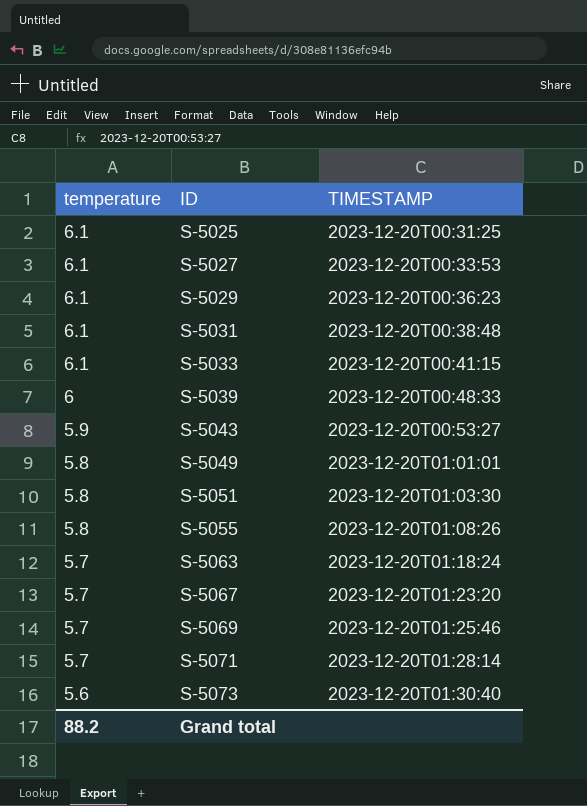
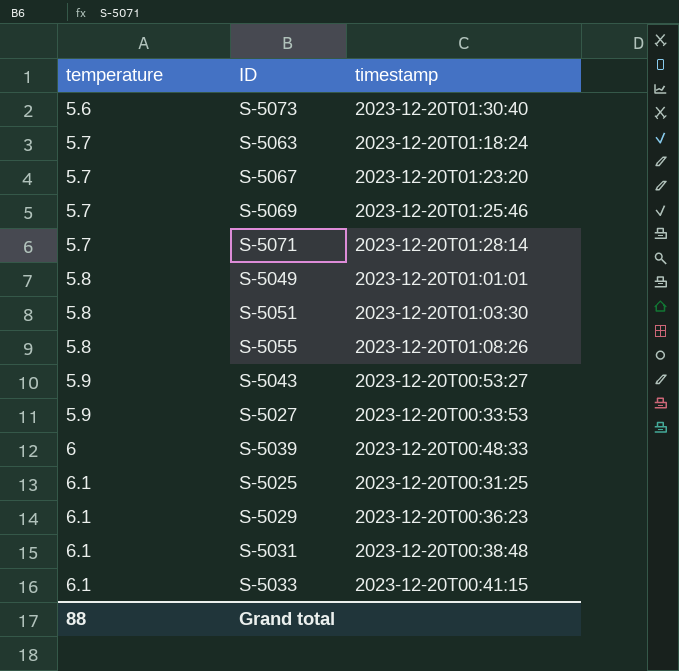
row order: temperature descending -> temperature ascending
column name: TIMESTAMP -> timestamp
S-5027 | temperature: 6.1 -> 5.9
Grand total | temperature: 88.2 -> 88

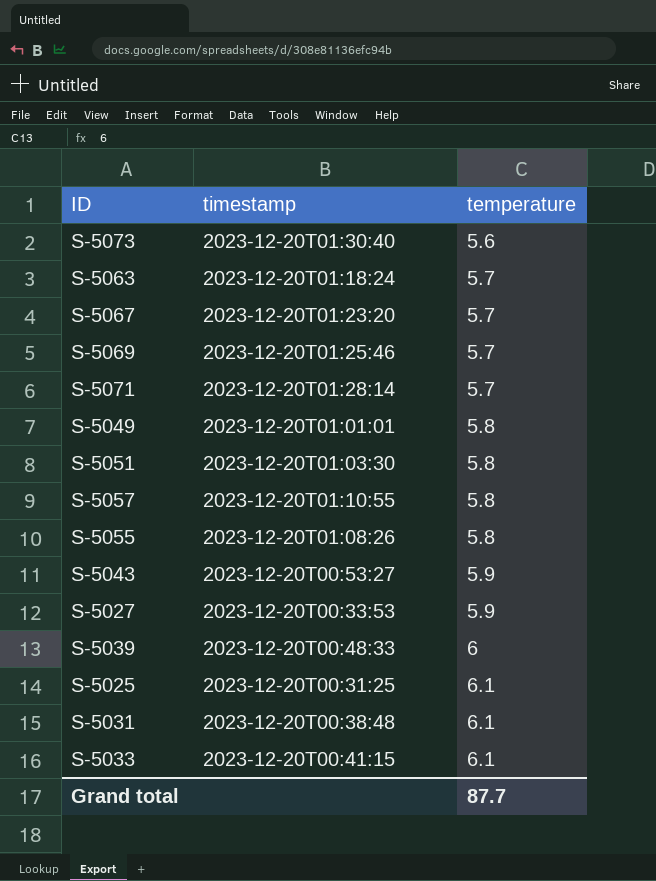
column temperature | position: 1 -> 3
row S-5029: 6.1 | 2023-12-20T00:36:23 -> none
row S-5057: none -> 2023-12-20T01:10:55 | 5.8
Grand total | temperature: 88 -> 87.7

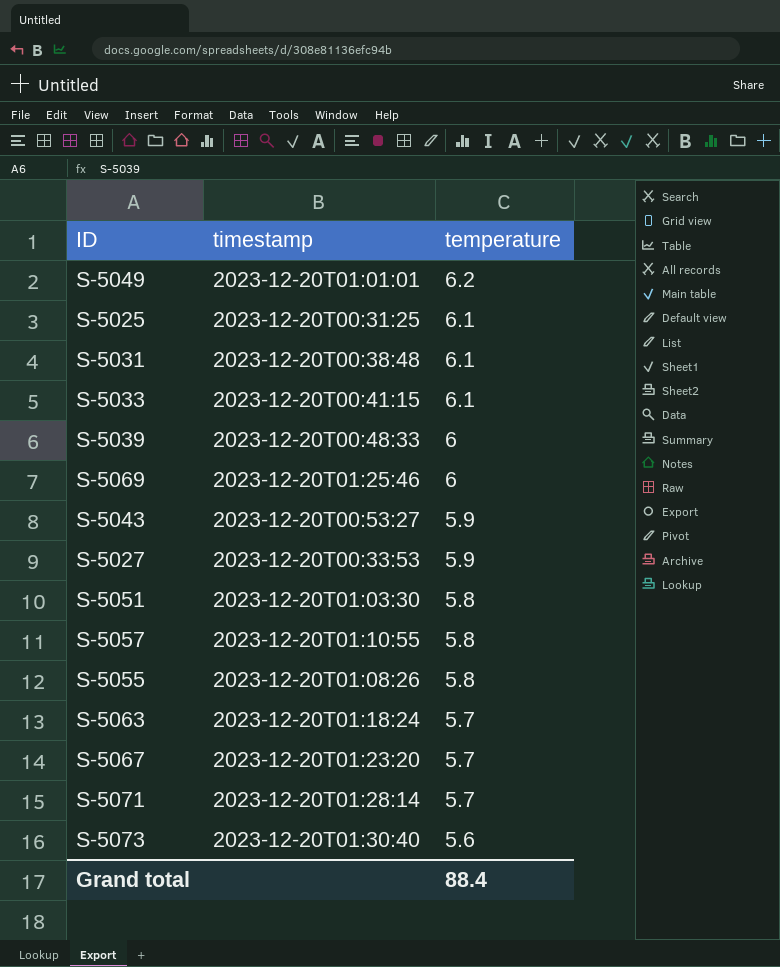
row order: temperature ascending -> temperature descending
S-5049 | temperature: 5.8 -> 6.2
S-5069 | temperature: 5.7 -> 6
Grand total | temperature: 87.7 -> 88.4

